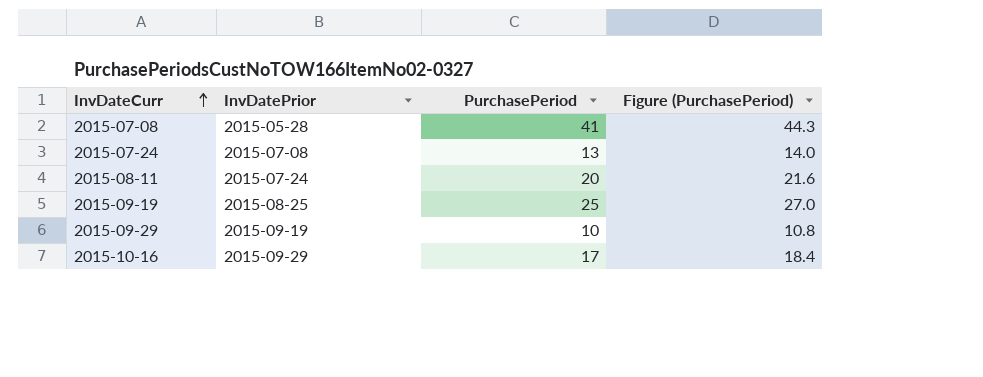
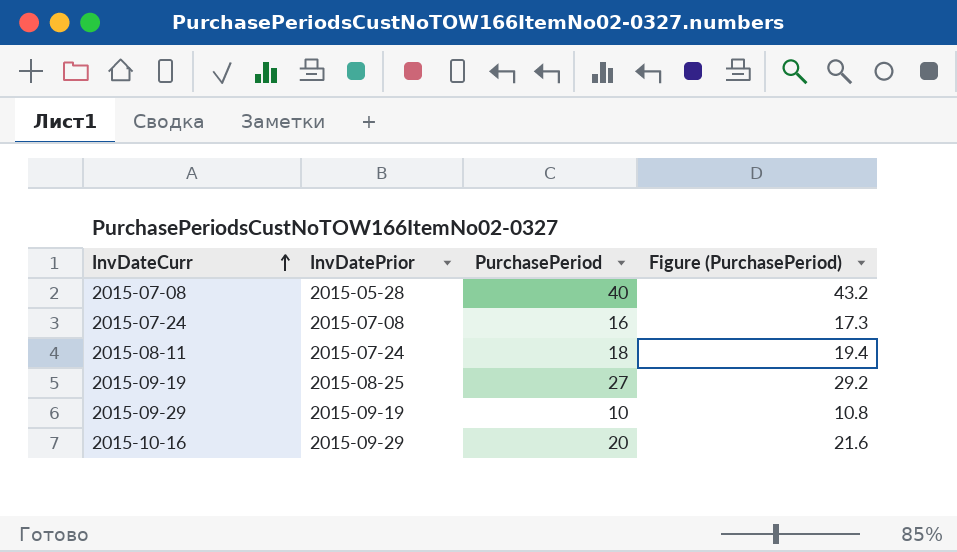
2015-07-08 | PurchasePeriod: 41 -> 40
2015-07-08 | Figure (PurchasePeriod): 44.3 -> 43.2
2015-07-24 | PurchasePeriod: 13 -> 16
2015-07-24 | Figure (PurchasePeriod): 14.0 -> 17.3
2015-08-11 | PurchasePeriod: 20 -> 18
2015-08-11 | Figure (PurchasePeriod): 21.6 -> 19.4
2015-09-19 | PurchasePeriod: 25 -> 27
2015-09-19 | Figure (PurchasePeriod): 27.0 -> 29.2
2015-10-16 | PurchasePeriod: 17 -> 20
2015-10-16 | Figure (PurchasePeriod): 18.4 -> 21.6

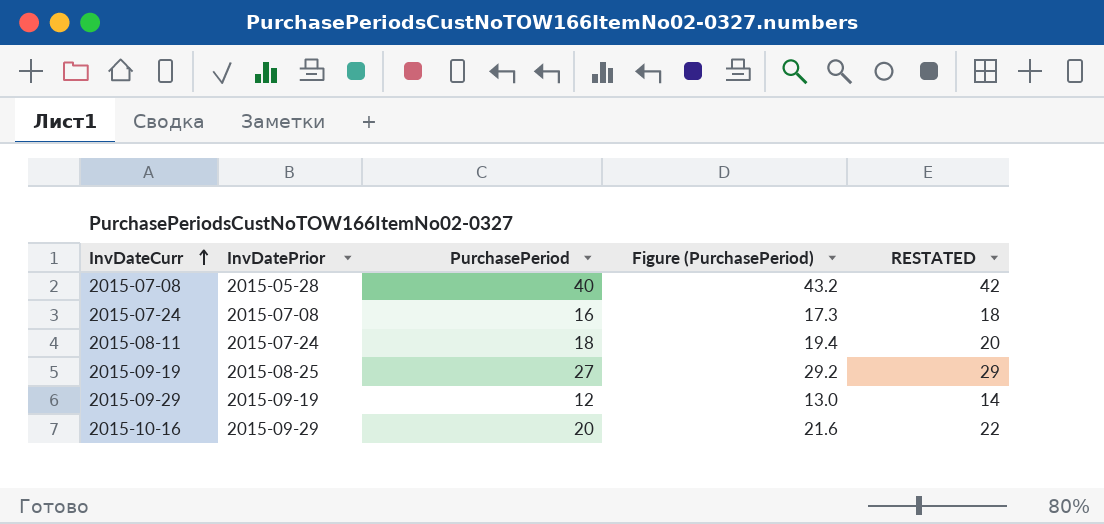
column RESTATED | formula: none -> [PurchasePeriod] + 2
2015-09-29 | PurchasePeriod: 10 -> 12
2015-09-29 | Figure (PurchasePeriod): 10.8 -> 13.0

